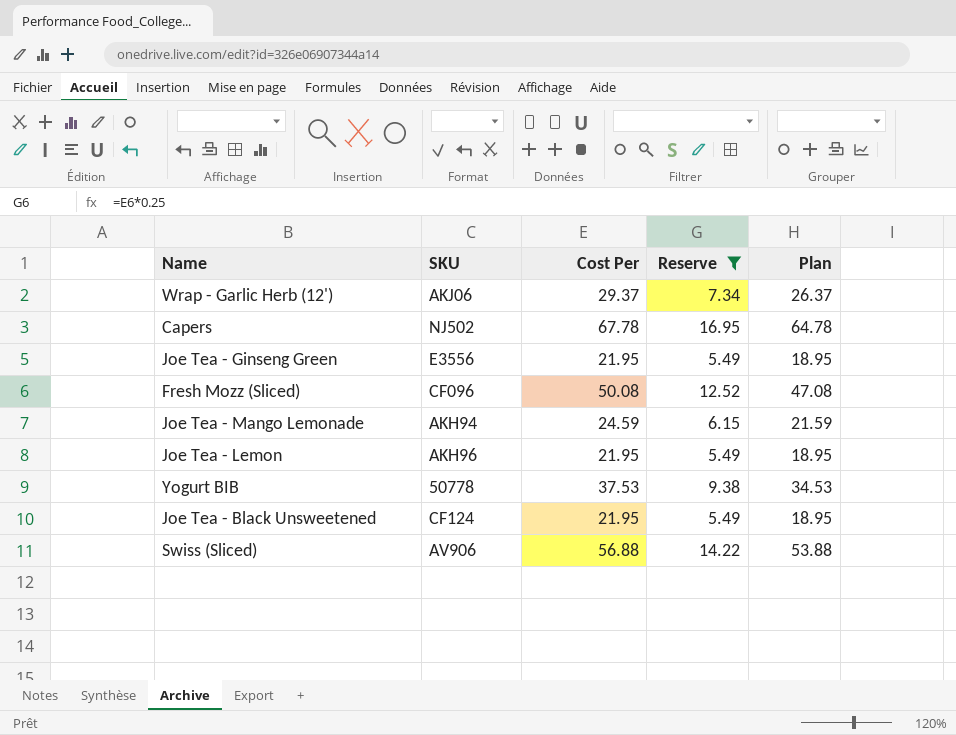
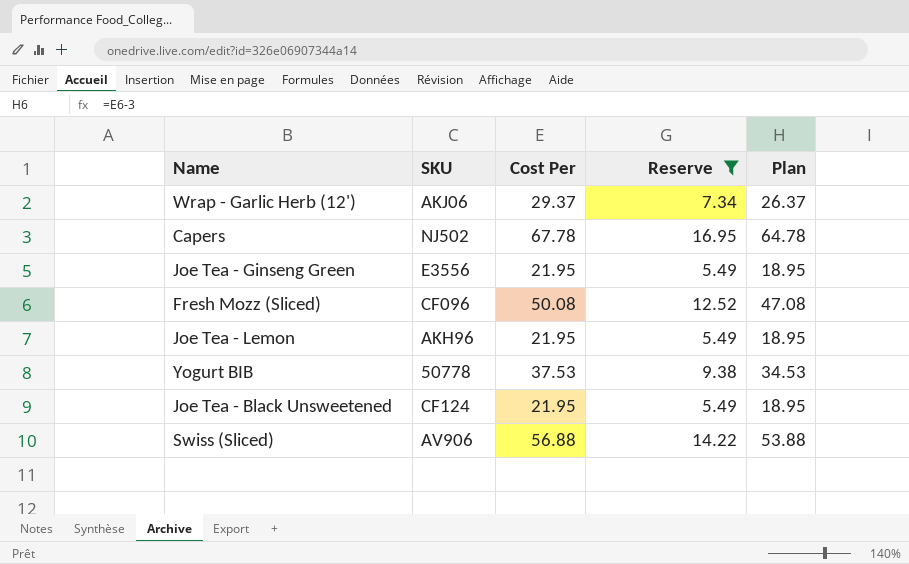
row Joe Tea - Mango Lemonade: AKH94 | 24.59 | 6.15 | 21.59 -> none

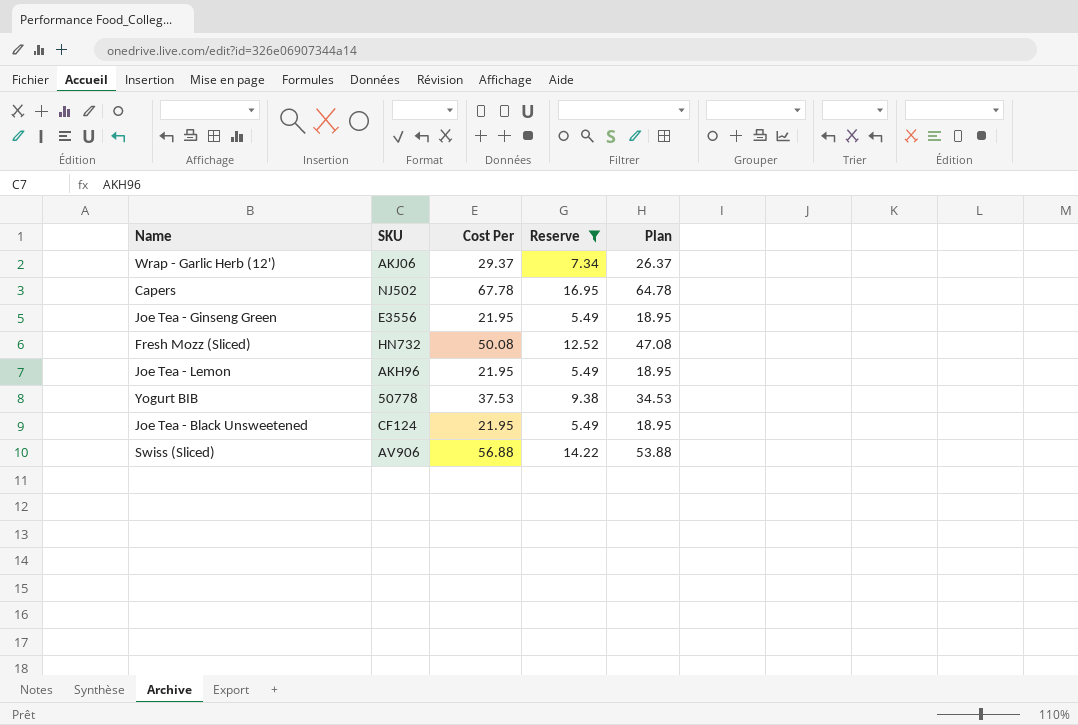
Fresh Mozz (Sliced) | SKU: CF096 -> HN732

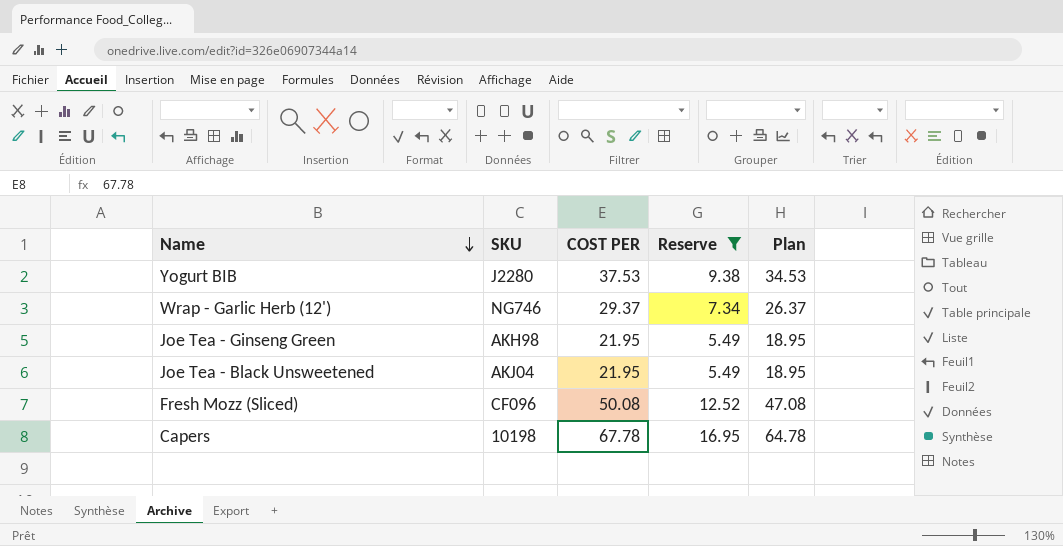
row order: none -> Name descending
column name: Cost Per -> COST PER
row Joe Tea - Lemon: AKH96 | 21.95 | 5.49 | 18.95 -> none
row Swiss (Sliced): AV906 | 56.88 | 14.22 | 53.88 -> none
Yogurt BIB | SKU: 50778 -> J2280
Wrap - Garlic Herb (12') | SKU: AKJ06 -> NG746
Joe Tea - Ginseng Green | SKU: E3556 -> AKH98
Joe Tea - Black Unsweetened | SKU: CF124 -> AKJ04
Fresh Mozz (Sliced) | SKU: HN732 -> CF096
Capers | SKU: NJ502 -> 10198

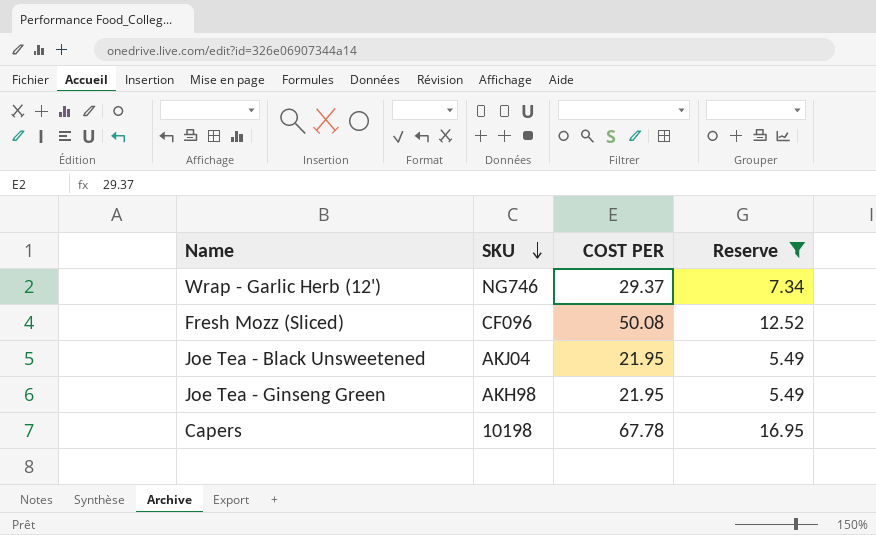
row order: Name descending -> SKU descending
column Plan | formula: [COST PER] - 3 -> none
row Yogurt BIB: J2280 | 37.53 | 9.38 | 34.53 -> none

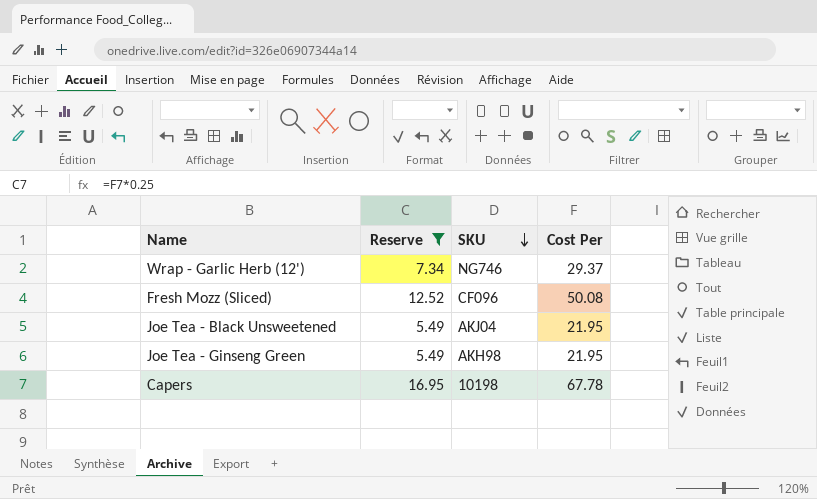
column Reserve | position: 4 -> 2
column name: COST PER -> Cost Per

